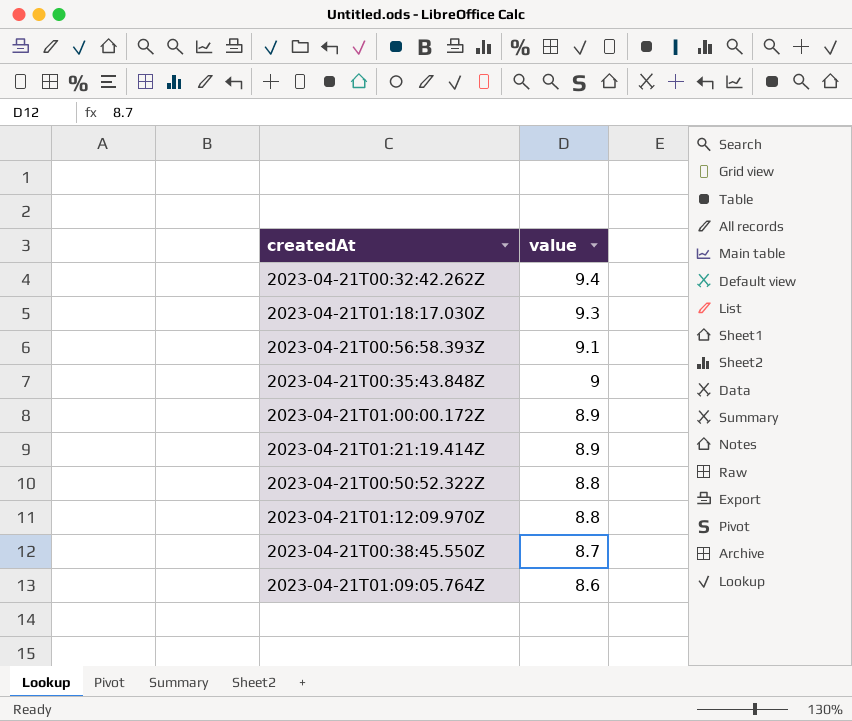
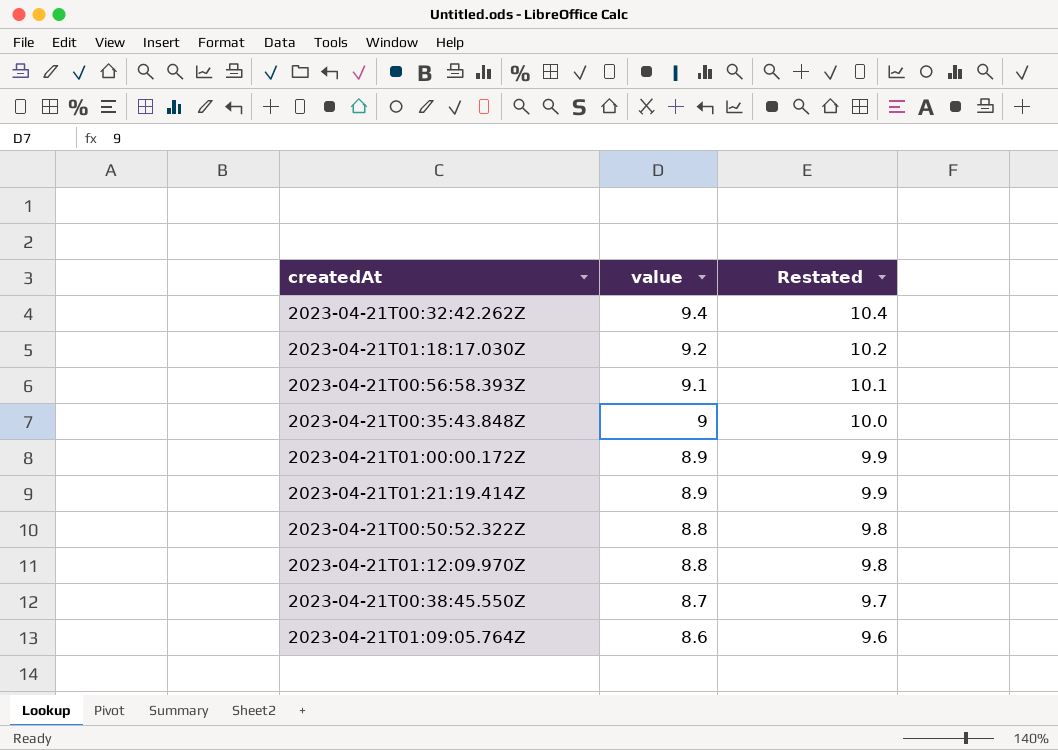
column Restated | formula: none -> [value] + 1
2023-04-21T01:18:17.030Z | value: 9.3 -> 9.2

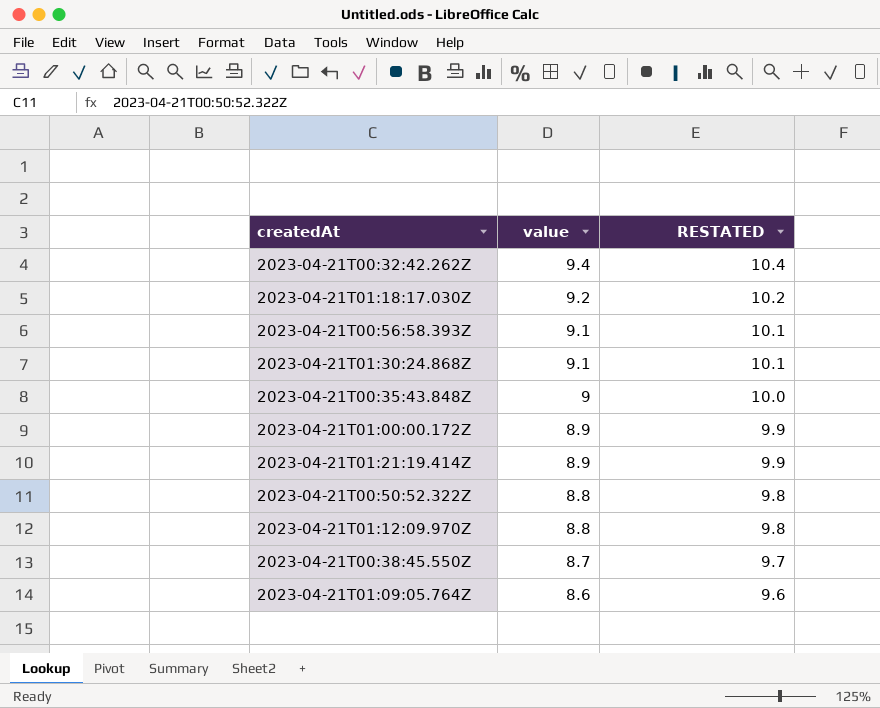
column name: Restated -> RESTATED
row 2023-04-21T01:30:24.868Z: none -> 9.1 | 10.1

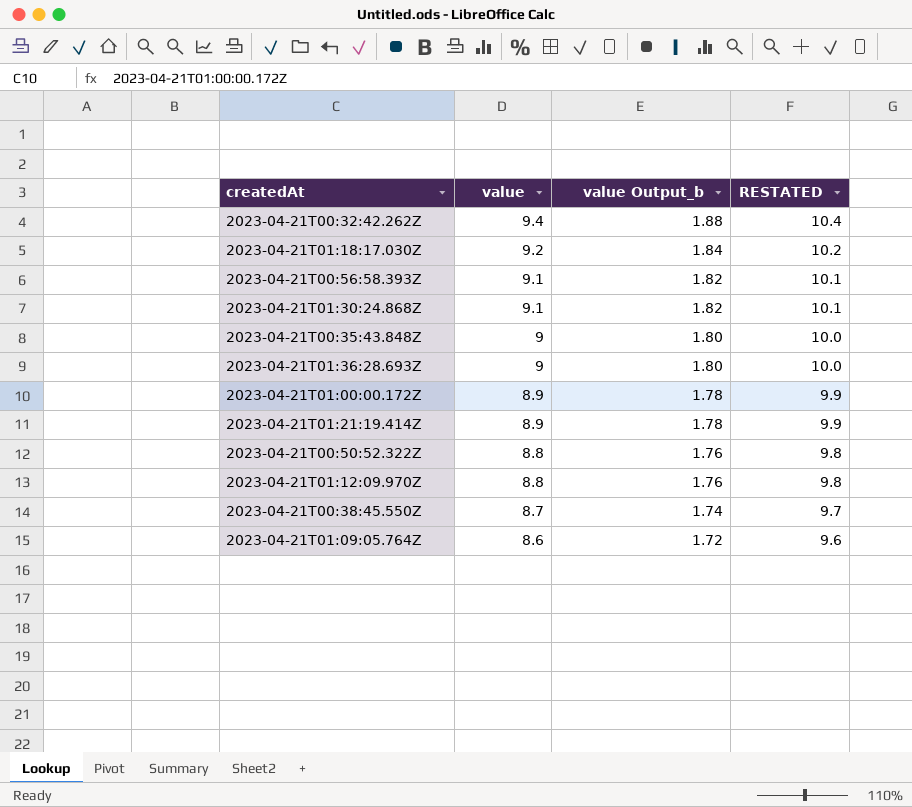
column value Output_b | formula: none -> [value] * 0.2
row 2023-04-21T01:36:28.693Z: none -> 9 | 1.80 | 10.0

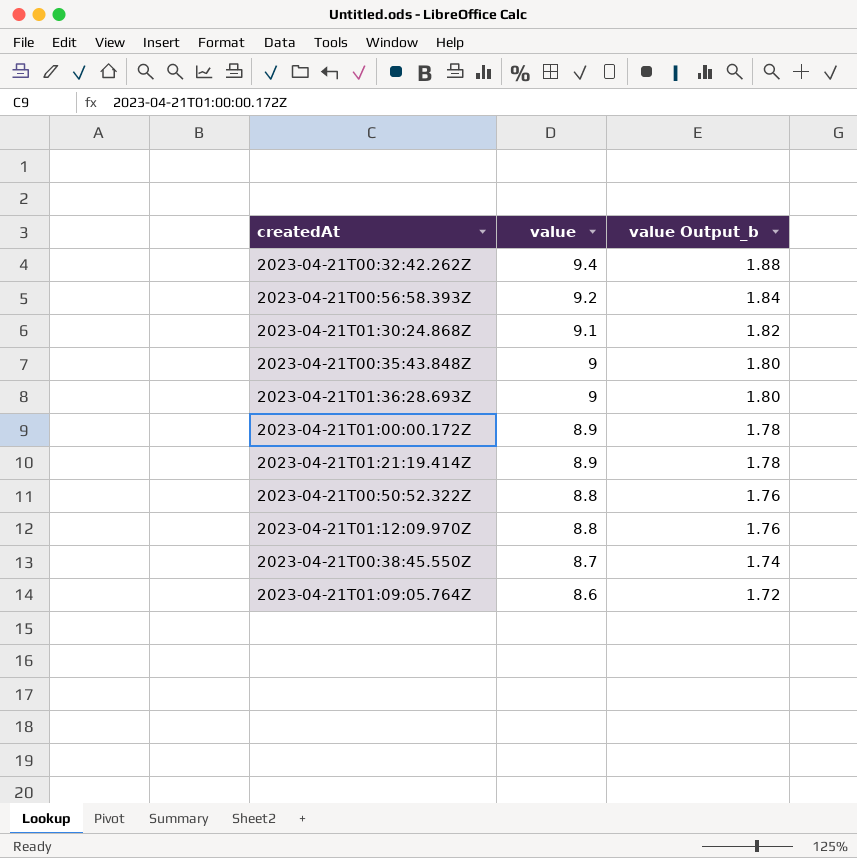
column RESTATED | formula: [value] + 1 -> none
row 2023-04-21T01:18:17.030Z: 9.2 | 1.84 | 10.2 -> none
2023-04-21T00:56:58.393Z | value: 9.1 -> 9.2
2023-04-21T00:56:58.393Z | value Output_b: 1.82 -> 1.84

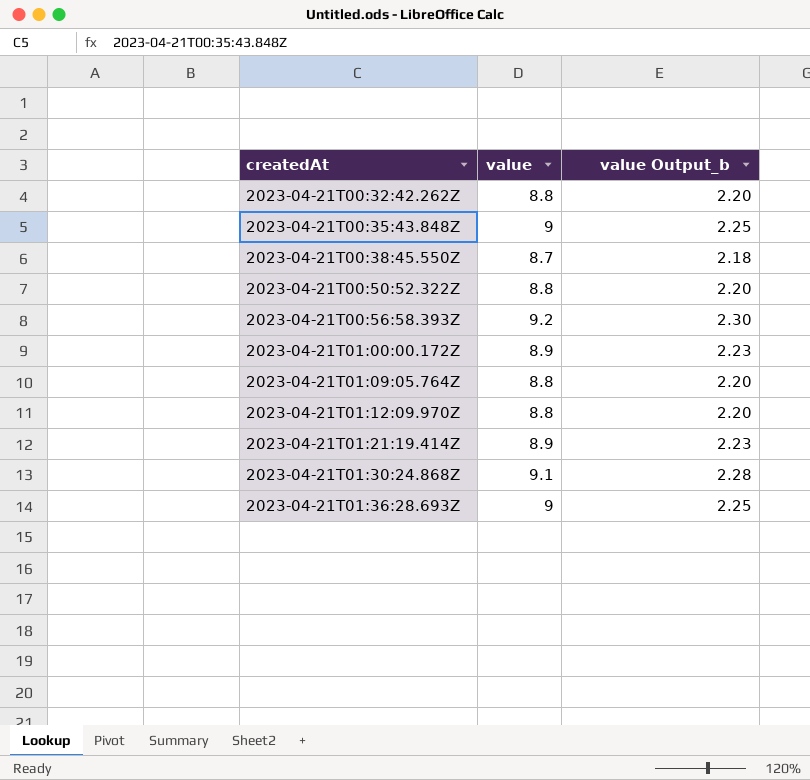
row order: value descending -> createdAt ascending
column value Output_b | formula: [value] * 0.2 -> [value] * 0.25
2023-04-21T00:32:42.262Z | value: 9.4 -> 8.8
2023-04-21T01:09:05.764Z | value: 8.6 -> 8.8

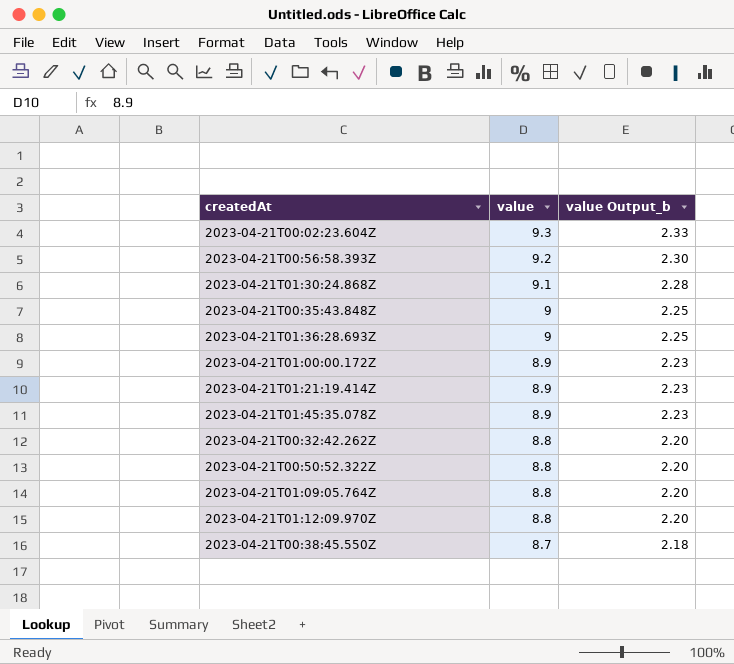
row order: createdAt ascending -> value descending
row 2023-04-21T00:02:23.604Z: none -> 9.3 | 2.33
row 2023-04-21T01:45:35.078Z: none -> 8.9 | 2.23

